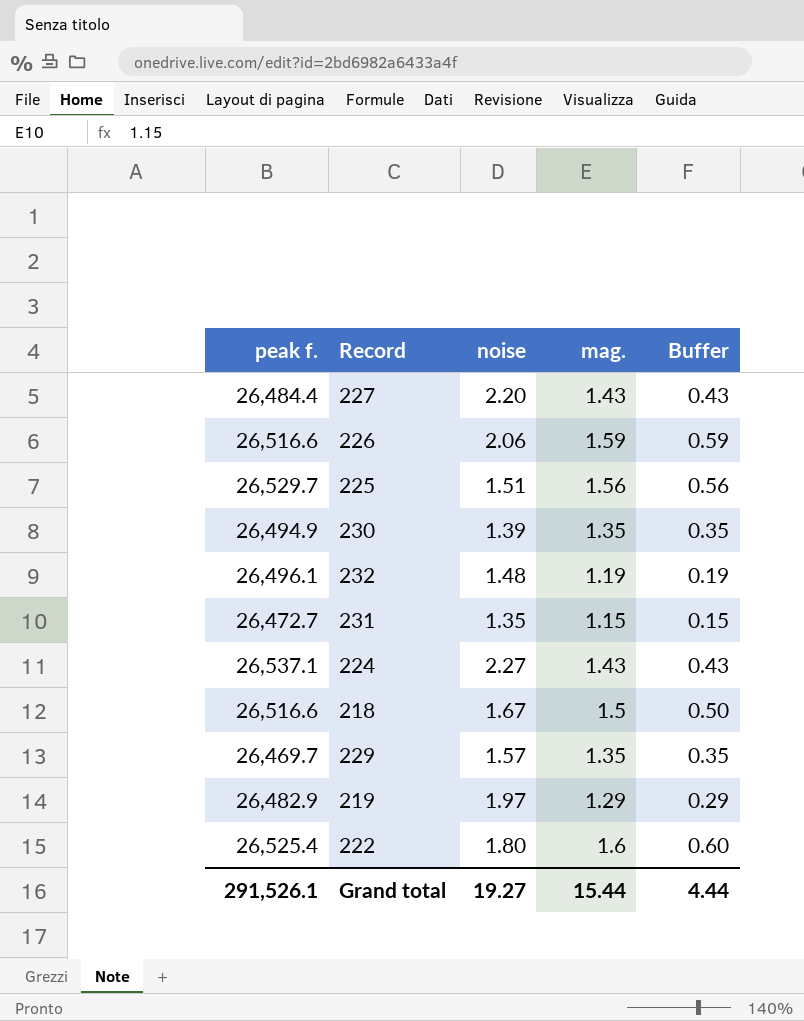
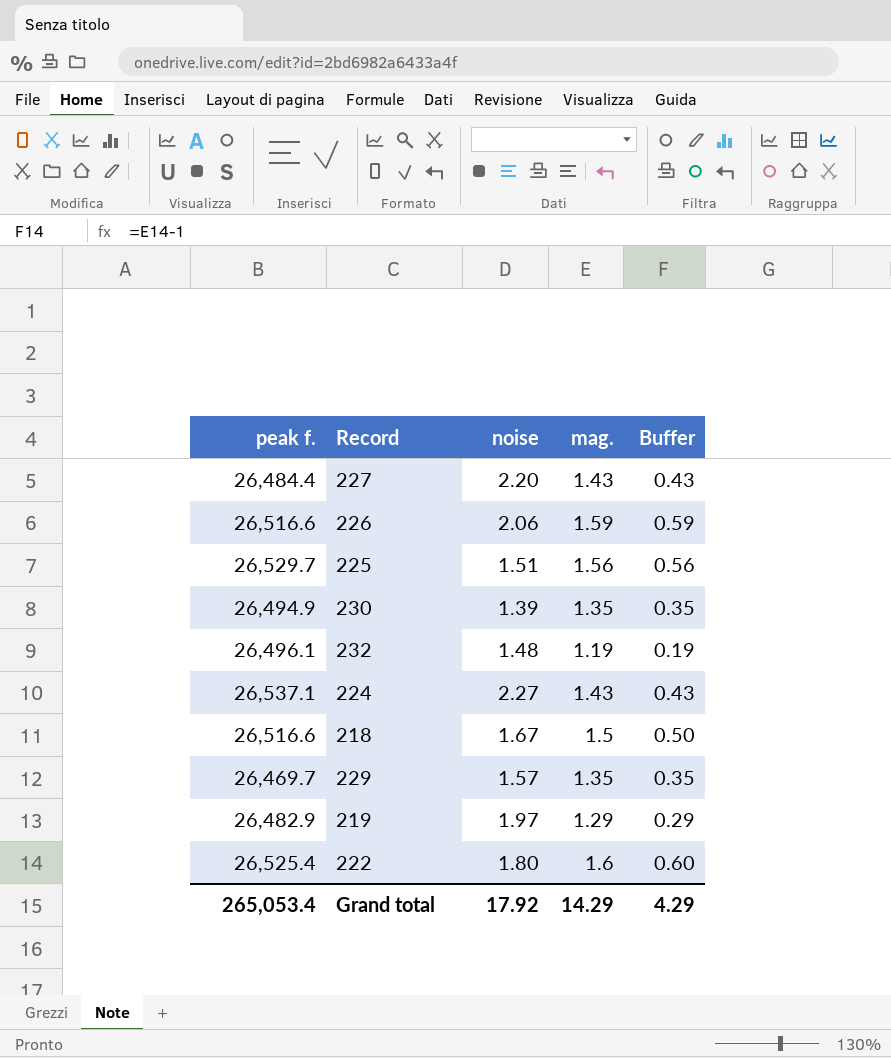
row 231: 26,472.7 | 1.35 | 1.15 | 0.15 -> none
Grand total | peak f.: 291,526.1 -> 265,053.4
Grand total | noise: 19.27 -> 17.92
Grand total | mag.: 15.44 -> 14.29
Grand total | Buffer: 4.44 -> 4.29

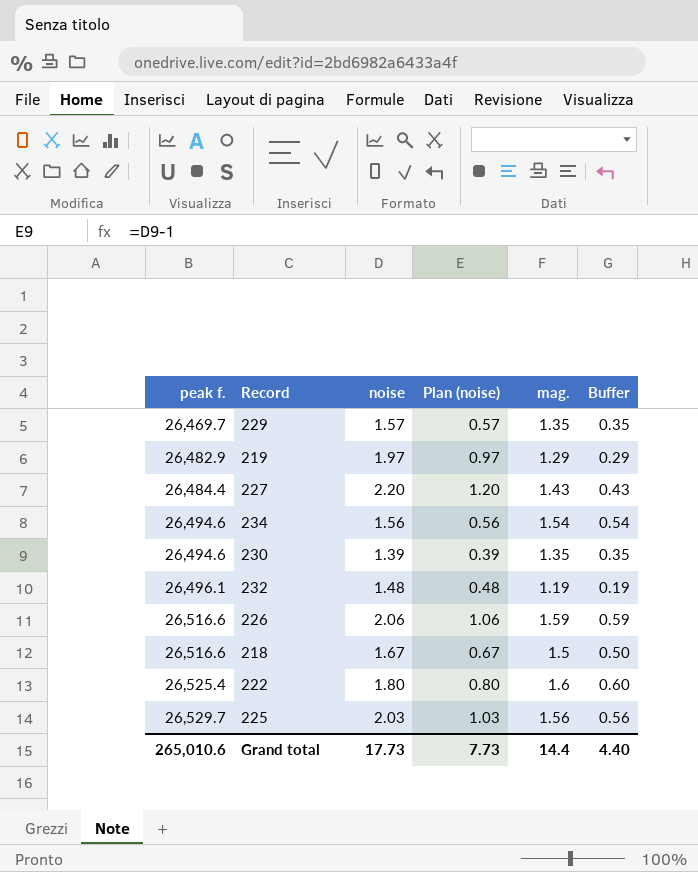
row order: none -> peak f. ascending
column Plan (noise) | formula: none -> [noise] - 1
row 224: 26,537.1 | 2.27 | 1.43 | 0.43 -> none
row 234: none -> 26,494.6 | 1.56 | 0.56 | 1.54 | 0.54
230 | peak f.: 26,494.9 -> 26,494.6
225 | noise: 1.51 -> 2.03
Grand total | peak f.: 265,053.4 -> 265,010.6
Grand total | noise: 17.92 -> 17.73
Grand total | mag.: 14.29 -> 14.4
Grand total | Buffer: 4.29 -> 4.40

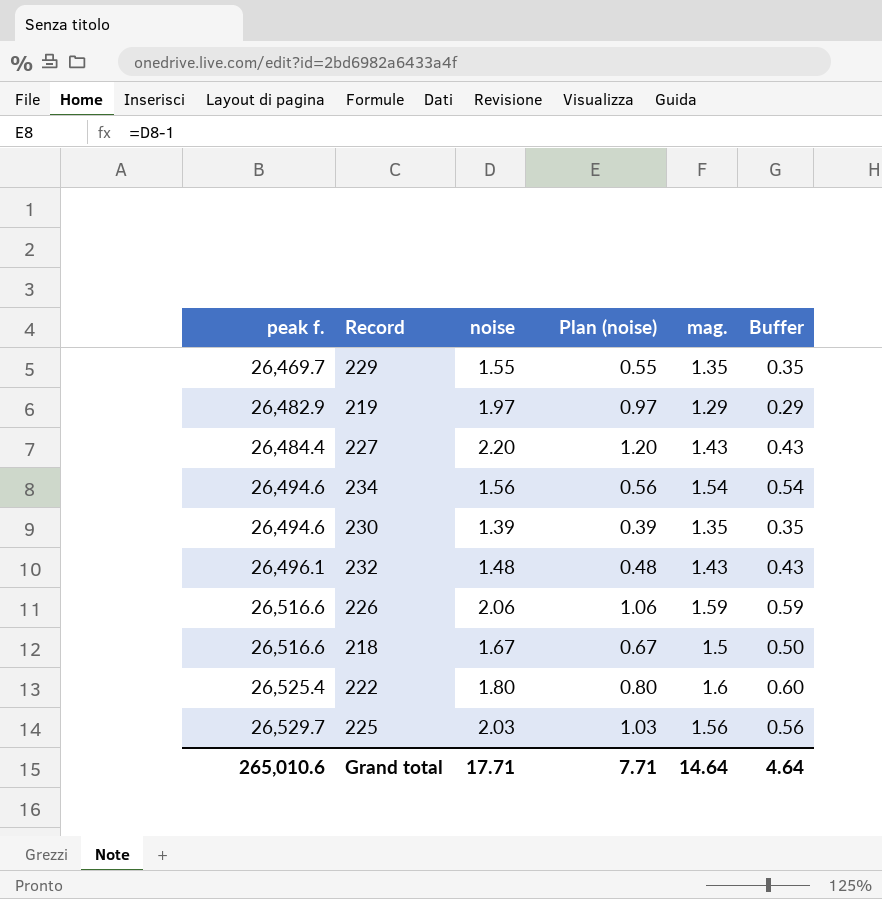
229 | noise: 1.57 -> 1.55
229 | Plan (noise): 0.57 -> 0.55
232 | mag.: 1.19 -> 1.43
232 | Buffer: 0.19 -> 0.43
Grand total | noise: 17.73 -> 17.71
Grand total | Plan (noise): 7.73 -> 7.71
Grand total | mag.: 14.4 -> 14.64
Grand total | Buffer: 4.40 -> 4.64

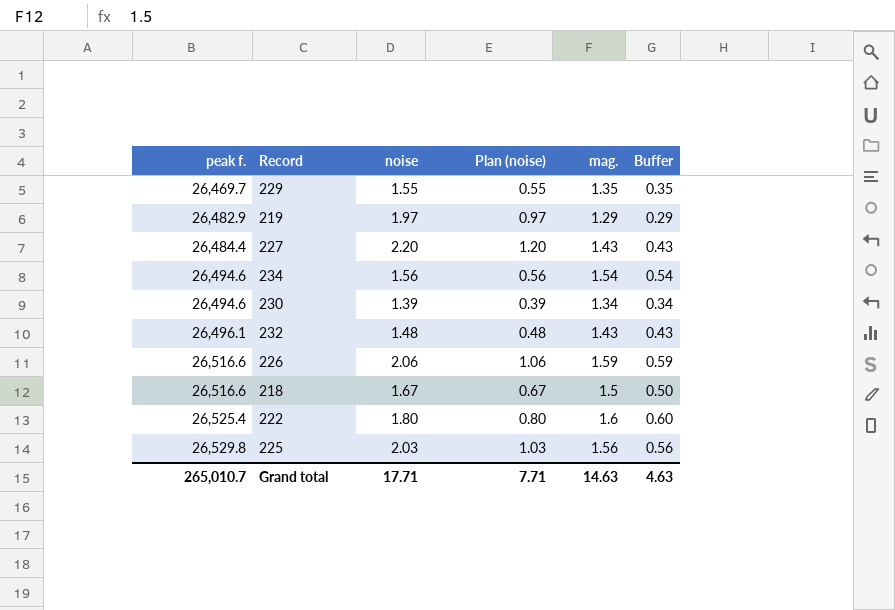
230 | mag.: 1.35 -> 1.34
230 | Buffer: 0.35 -> 0.34
225 | peak f.: 26,529.7 -> 26,529.8
Grand total | peak f.: 265,010.6 -> 265,010.7
Grand total | mag.: 14.64 -> 14.63
Grand total | Buffer: 4.64 -> 4.63

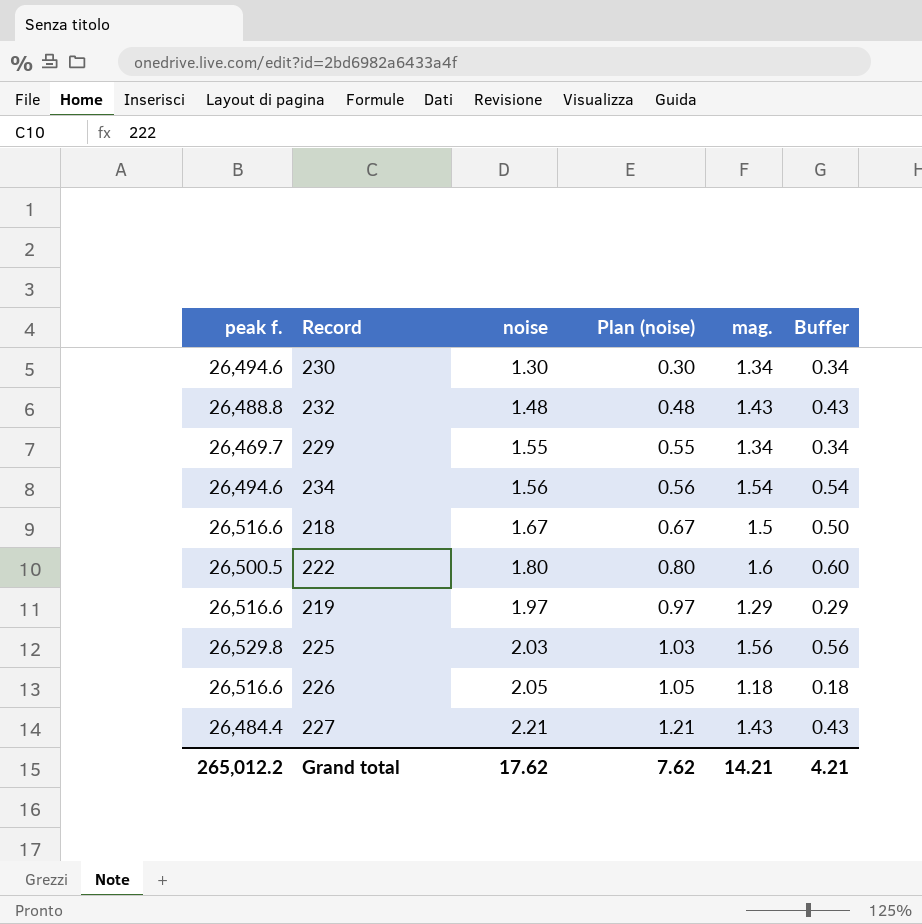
row order: peak f. ascending -> noise ascending
230 | noise: 1.39 -> 1.30
230 | Plan (noise): 0.39 -> 0.30
232 | peak f.: 26,496.1 -> 26,488.8
229 | mag.: 1.35 -> 1.34
229 | Buffer: 0.35 -> 0.34
222 | peak f.: 26,525.4 -> 26,500.5
219 | peak f.: 26,482.9 -> 26,516.6
226 | noise: 2.06 -> 2.05
226 | Plan (noise): 1.06 -> 1.05
226 | mag.: 1.59 -> 1.18
226 | Buffer: 0.59 -> 0.18
227 | noise: 2.20 -> 2.21
227 | Plan (noise): 1.20 -> 1.21
Grand total | peak f.: 265,010.7 -> 265,012.2
Grand total | noise: 17.71 -> 17.62
Grand total | Plan (noise): 7.71 -> 7.62
Grand total | mag.: 14.63 -> 14.21
Grand total | Buffer: 4.63 -> 4.21

